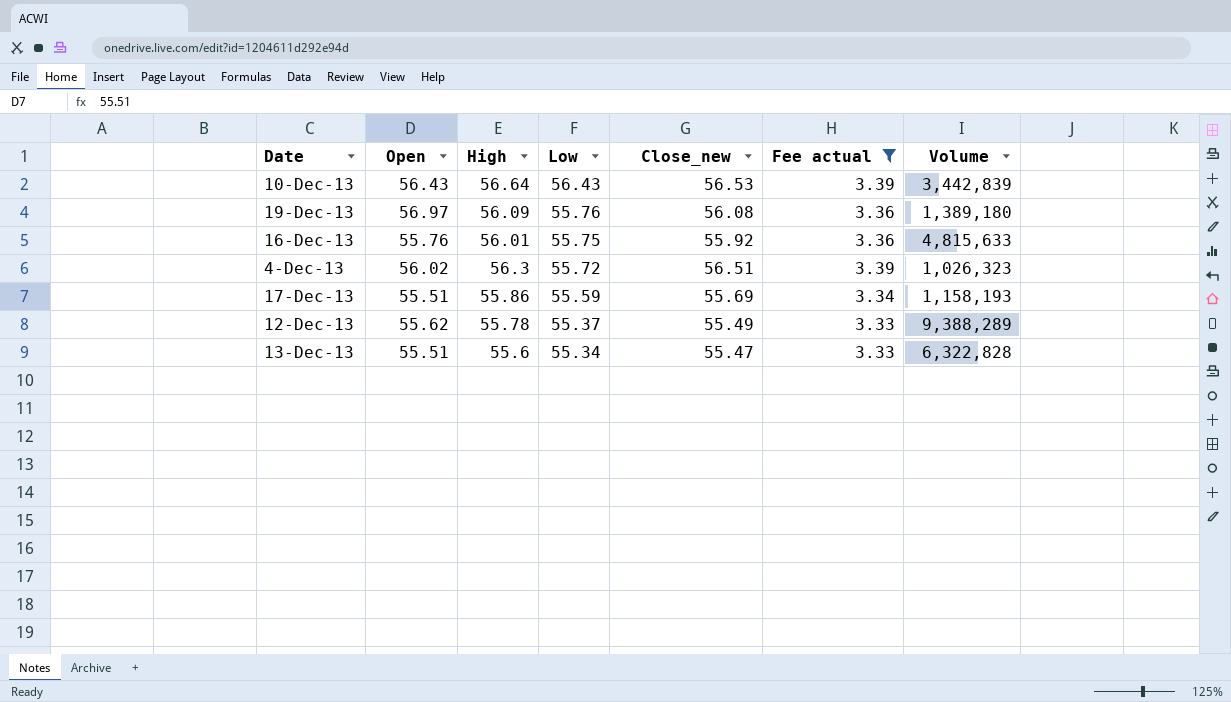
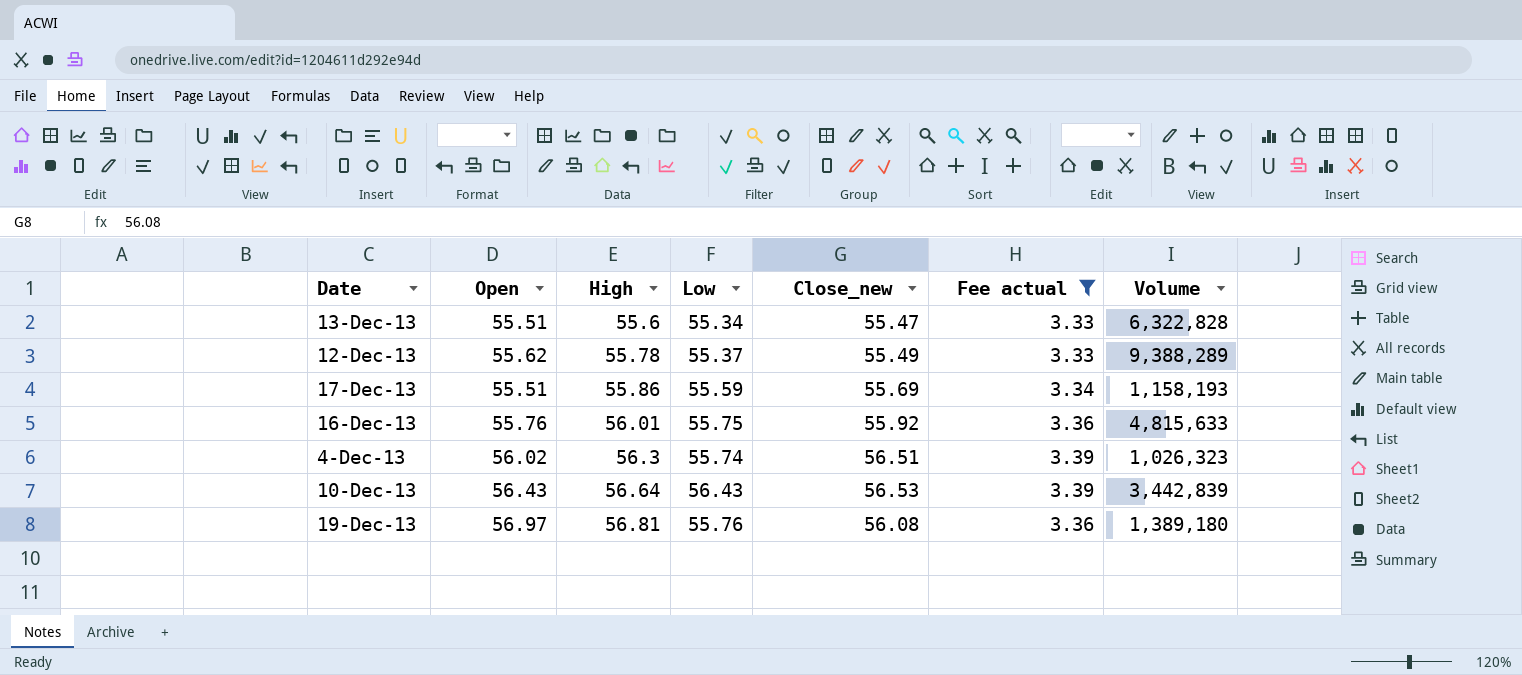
row order: Low descending -> High ascending
4-Dec-13 | Low: 55.72 -> 55.74
19-Dec-13 | High: 56.09 -> 56.81

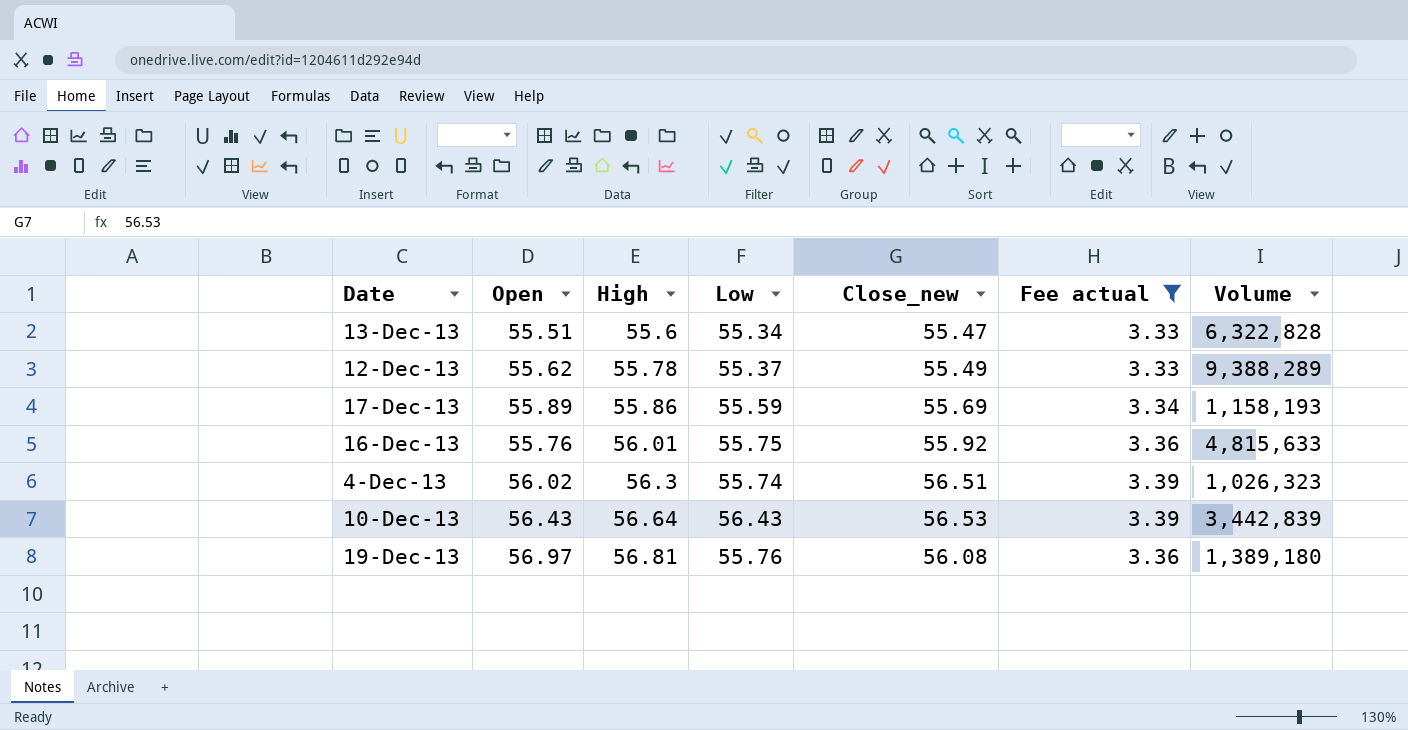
17-Dec-13 | Open: 55.51 -> 55.89

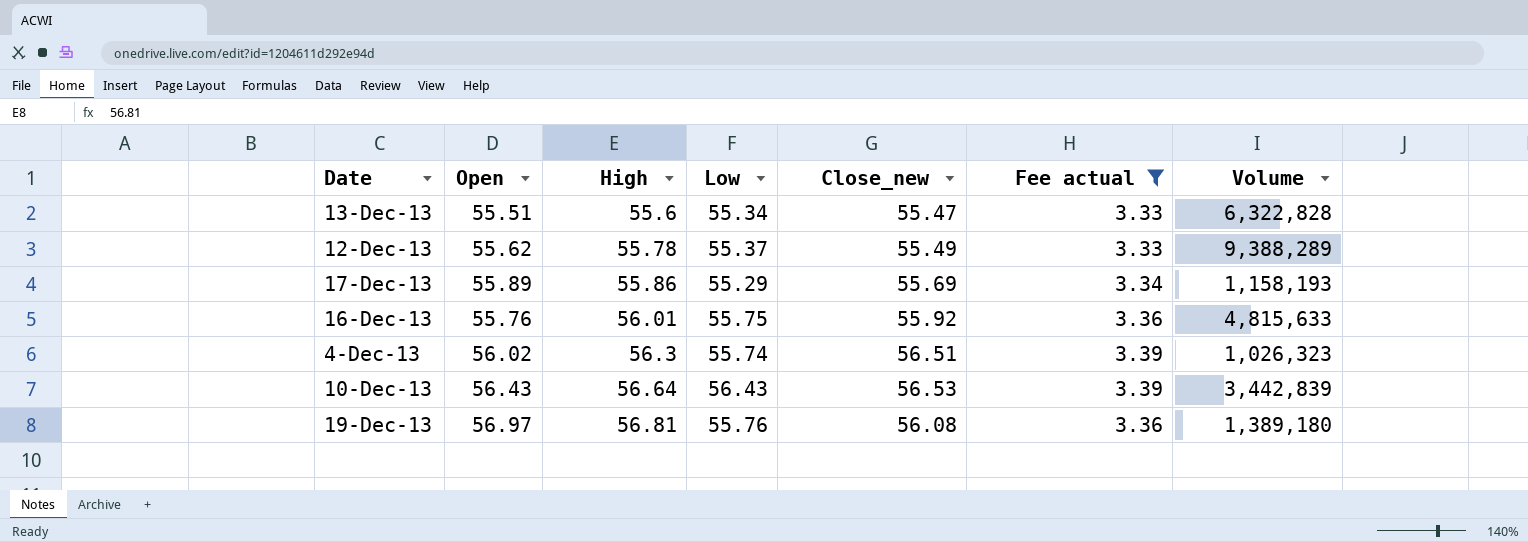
17-Dec-13 | Low: 55.59 -> 55.29

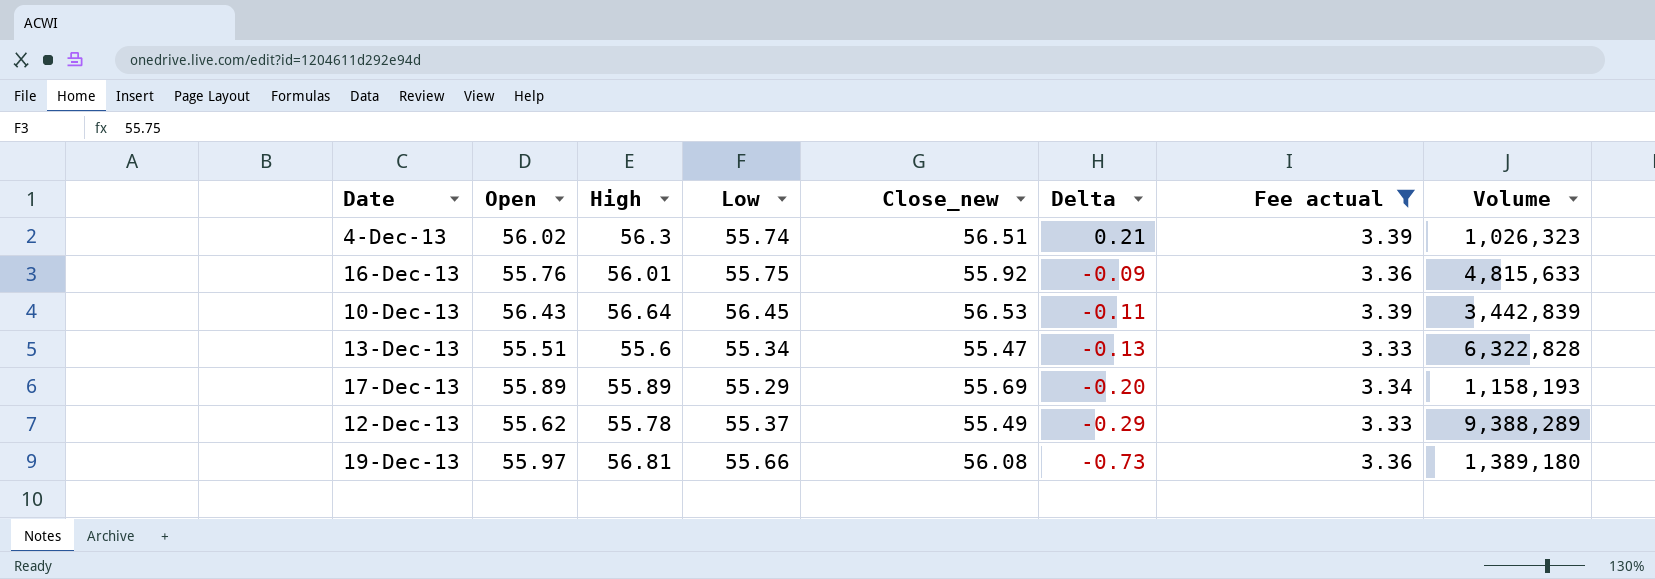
row order: High ascending -> Delta descending
column Delta | formula: none -> [Close_new] - [High]
10-Dec-13 | Low: 56.43 -> 56.45
17-Dec-13 | High: 55.86 -> 55.89
19-Dec-13 | Open: 56.97 -> 55.97
19-Dec-13 | Low: 55.76 -> 55.66

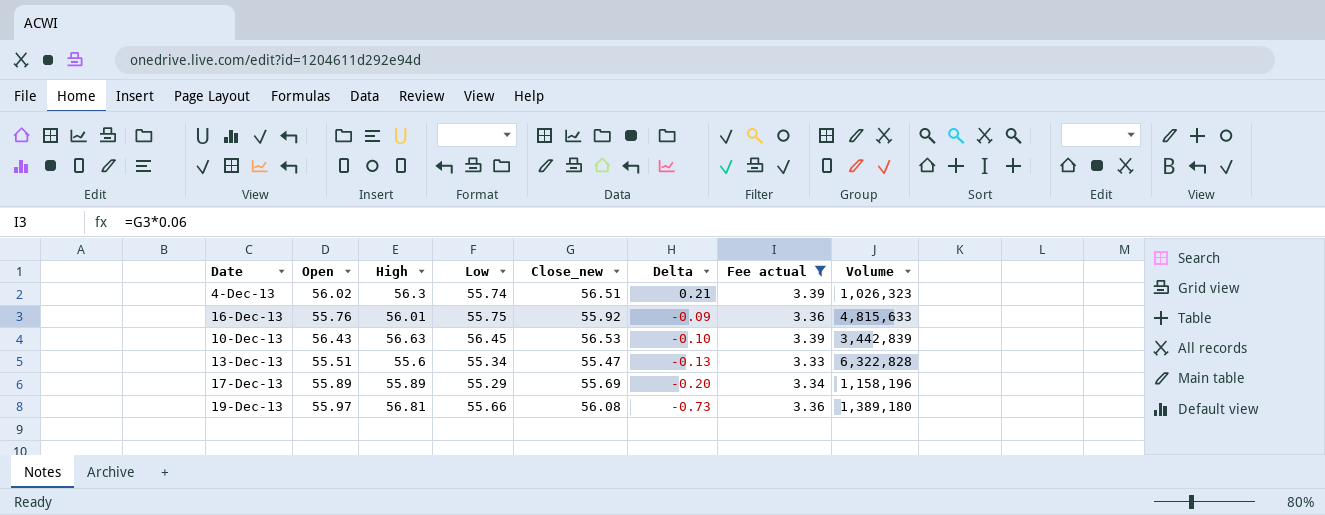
row 12-Dec-13: 55.62 | 55.78 | 55.37 | 55.49 | -0.29 | 3.33 | 9,388,289 -> none
10-Dec-13 | High: 56.64 -> 56.63
10-Dec-13 | Delta: -0.11 -> -0.10
17-Dec-13 | Volume: 1,158,193 -> 1,158,196

